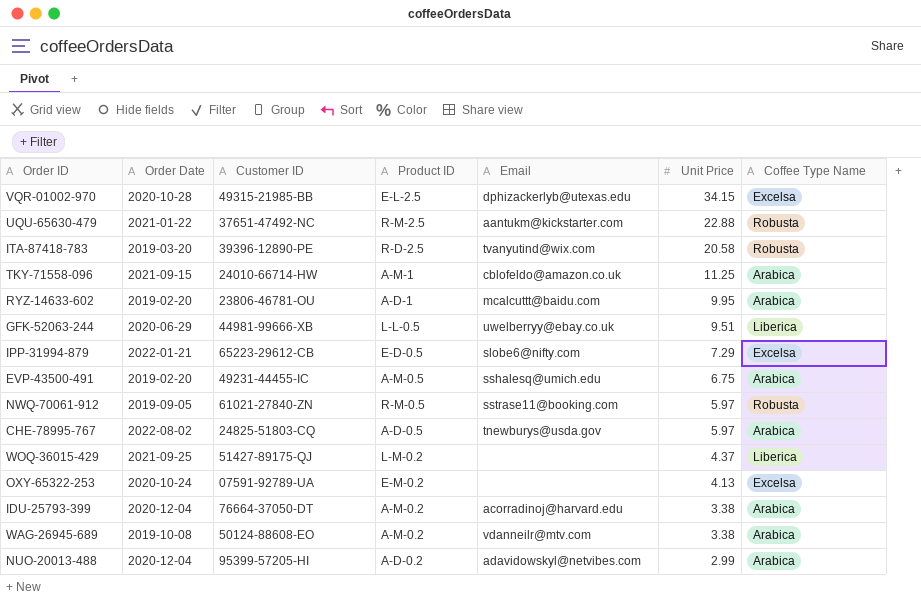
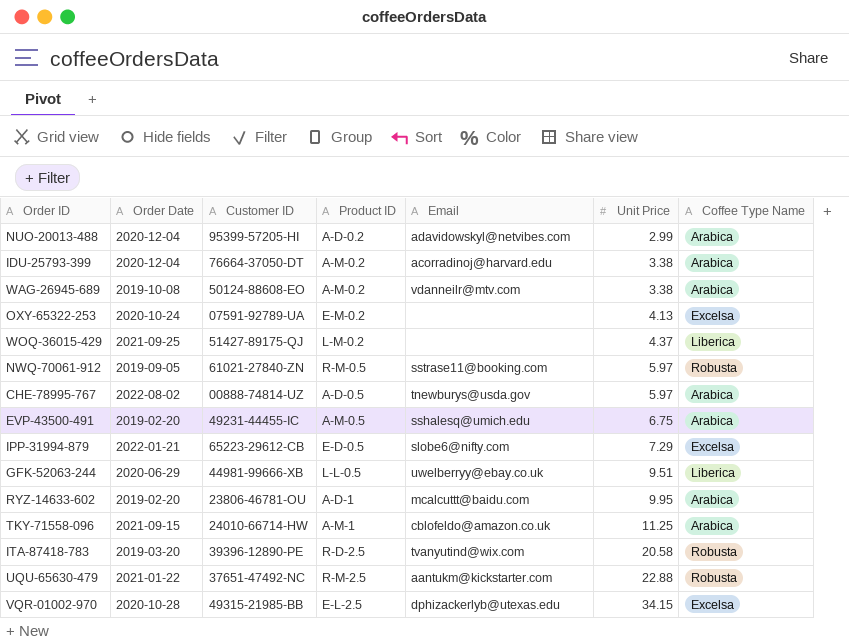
row order: Unit Price descending -> Unit Price ascending
CHE-78995-767 | Customer ID: 24825-51803-CQ -> 00888-74814-UZ

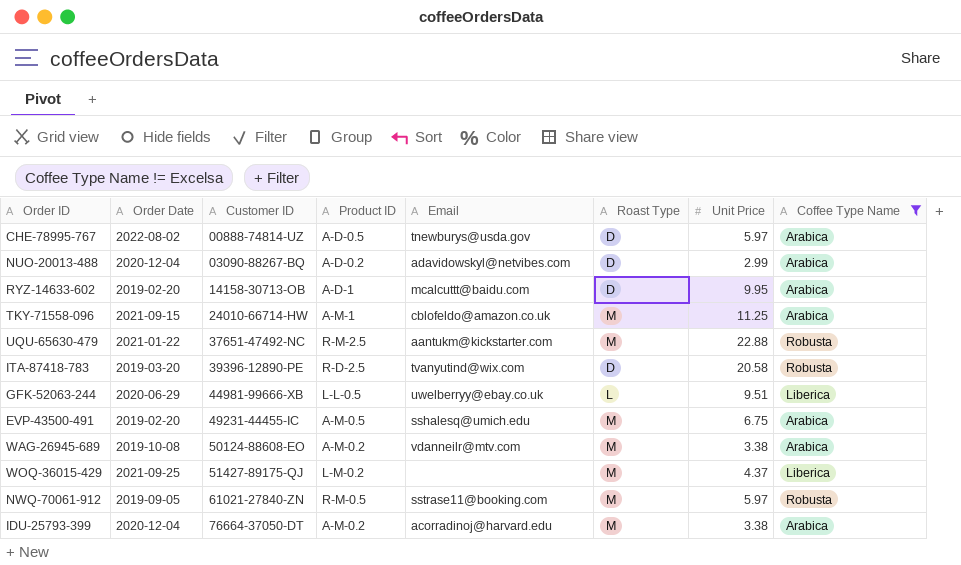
filter: none -> Coffee Type Name != Excelsa
row order: Unit Price ascending -> Customer ID ascending
column Roast Type | position: none -> 6
NUO-20013-488 | Customer ID: 95399-57205-HI -> 03090-88267-BQ
RYZ-14633-602 | Customer ID: 23806-46781-OU -> 14158-30713-OB

